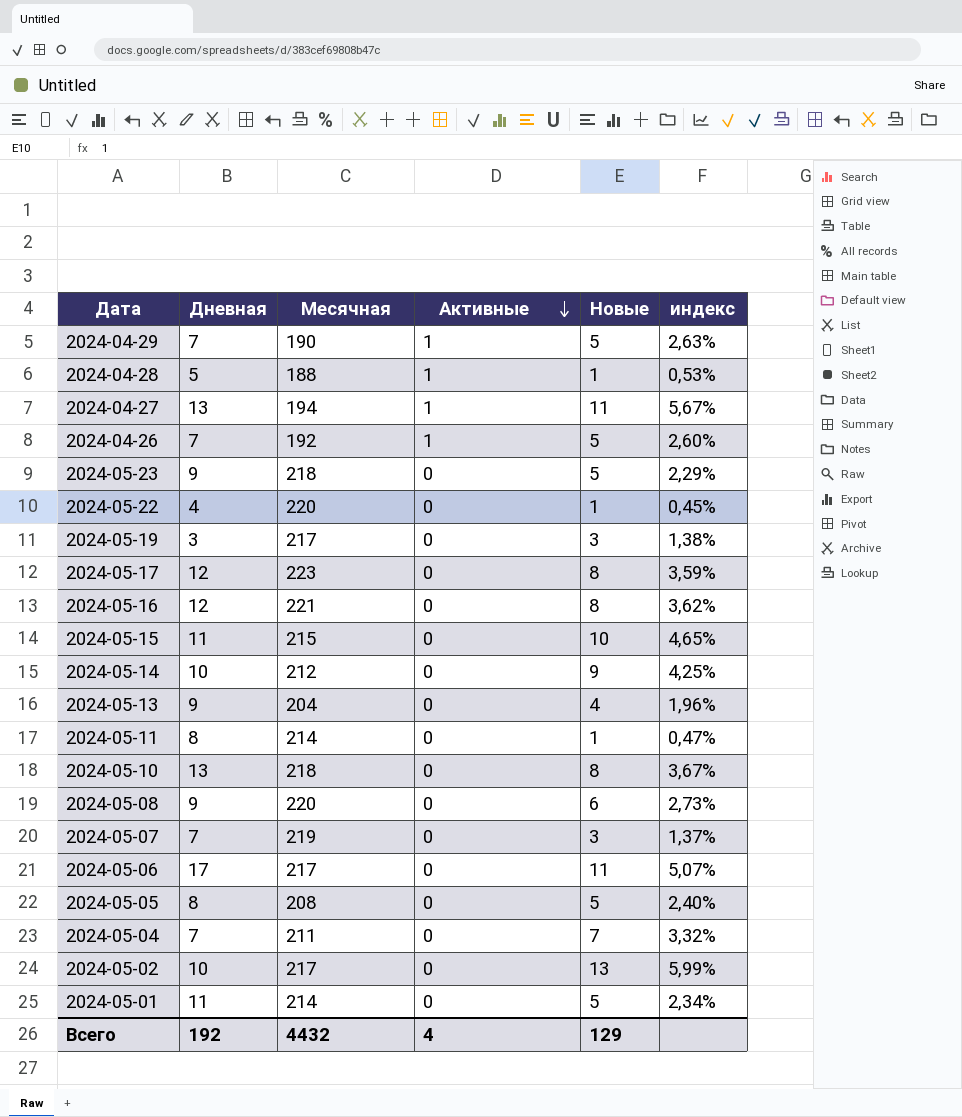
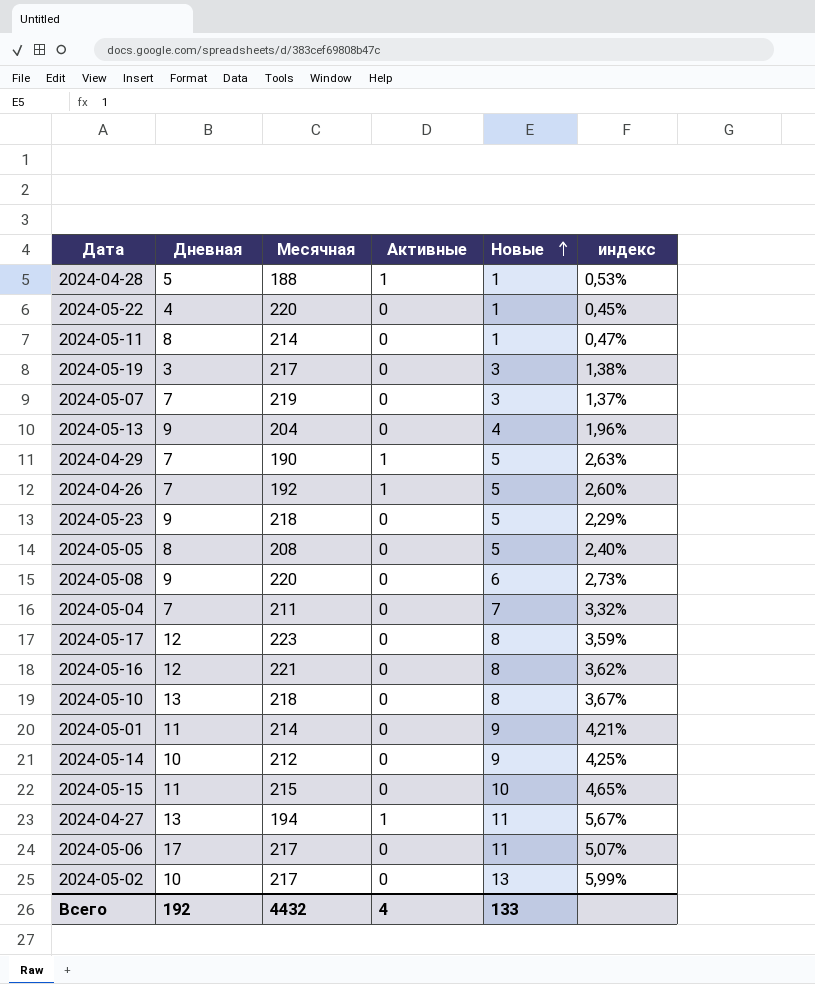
row order: Активные descending -> Новые ascending
2024-05-01 | Новые: 5 -> 9
2024-05-01 | индекс: 2,34% -> 4,21%
Всего | Новые: 129 -> 133

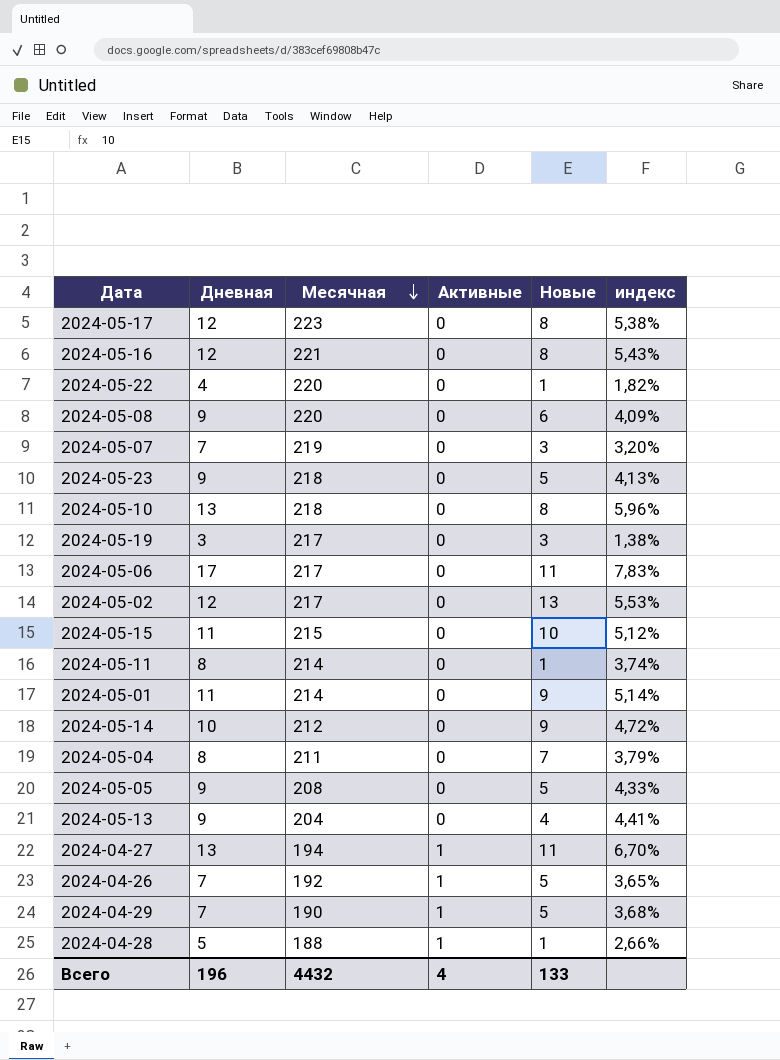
row order: Новые ascending -> Месячная descending
column индекс | formula: [Новые] / [Месячная] -> [Дневная] / [Месячная]
2024-05-02 | Дневная: 10 -> 12
2024-05-04 | Дневная: 7 -> 8
2024-05-05 | Дневная: 8 -> 9
Всего | Дневная: 192 -> 196

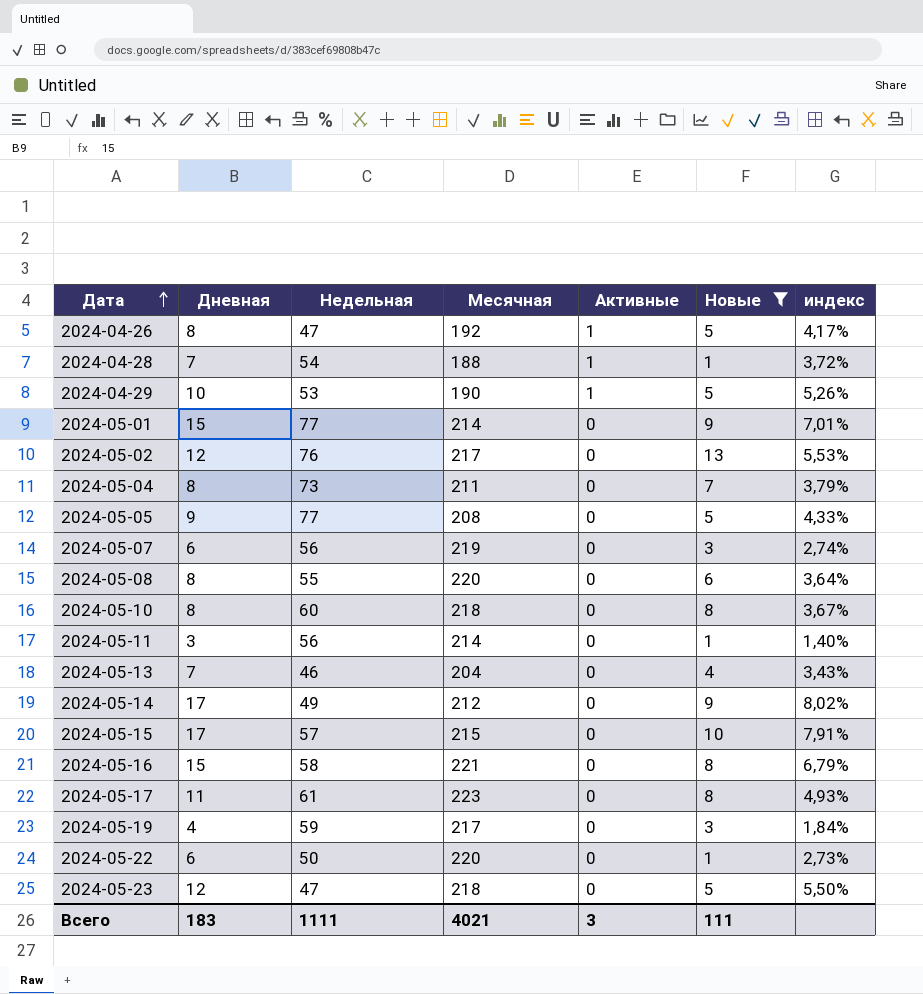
filter: none -> Новые != 11
row order: Месячная descending -> Дата ascending
column Недельная | position: none -> 3
2024-04-26 | Дневная: 7 -> 8
2024-04-26 | индекс: 3,65% -> 4,17%
2024-04-28 | Дневная: 5 -> 7
2024-04-28 | индекс: 2,66% -> 3,72%
2024-04-29 | Дневная: 7 -> 10
2024-04-29 | индекс: 3,68% -> 5,26%
2024-05-01 | Дневная: 11 -> 15
2024-05-01 | индекс: 5,14% -> 7,01%
2024-05-07 | Дневная: 7 -> 6
2024-05-07 | индекс: 3,20% -> 2,74%
2024-05-08 | Дневная: 9 -> 8
2024-05-08 | индекс: 4,09% -> 3,64%
2024-05-10 | Дневная: 13 -> 8
2024-05-10 | индекс: 5,96% -> 3,67%
2024-05-11 | Дневная: 8 -> 3
2024-05-11 | индекс: 3,74% -> 1,40%
2024-05-13 | Дневная: 9 -> 7
2024-05-13 | индекс: 4,41% -> 3,43%
2024-05-14 | Дневная: 10 -> 17
2024-05-14 | индекс: 4,72% -> 8,02%
2024-05-15 | Дневная: 11 -> 17
2024-05-15 | индекс: 5,12% -> 7,91%
2024-05-16 | Дневная: 12 -> 15
2024-05-16 | индекс: 5,43% -> 6,79%
2024-05-17 | Дневная: 12 -> 11
2024-05-17 | индекс: 5,38% -> 4,93%
2024-05-19 | Дневная: 3 -> 4
2024-05-19 | индекс: 1,38% -> 1,84%
2024-05-22 | Дневная: 4 -> 6
2024-05-22 | индекс: 1,82% -> 2,73%
2024-05-23 | Дневная: 9 -> 12
2024-05-23 | индекс: 4,13% -> 5,50%
Всего | Дневная: 196 -> 183
Всего | Месячная: 4432 -> 4021
Всего | Активные: 4 -> 3
Всего | Новые: 133 -> 111

